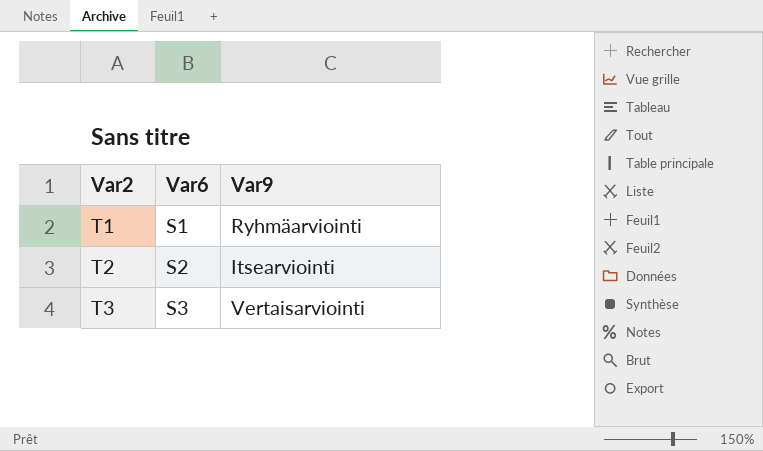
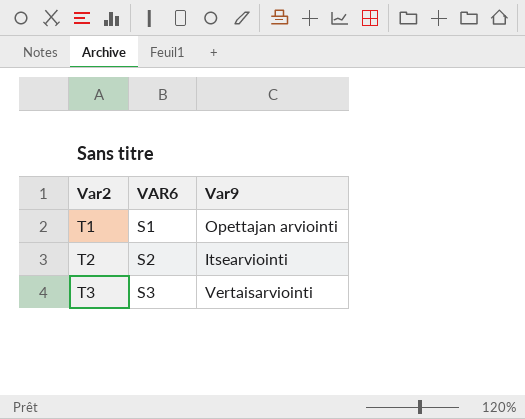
column name: Var6 -> VAR6
T1 | Var9: Ryhmäarviointi -> Opettajan arviointi

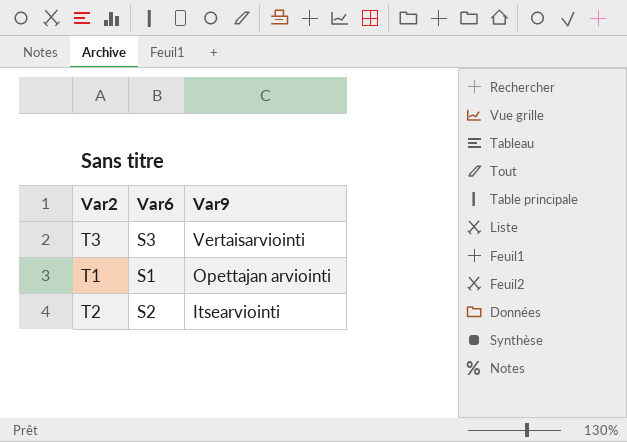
row order: Var2 ascending -> Var9 descending
column name: VAR6 -> Var6

